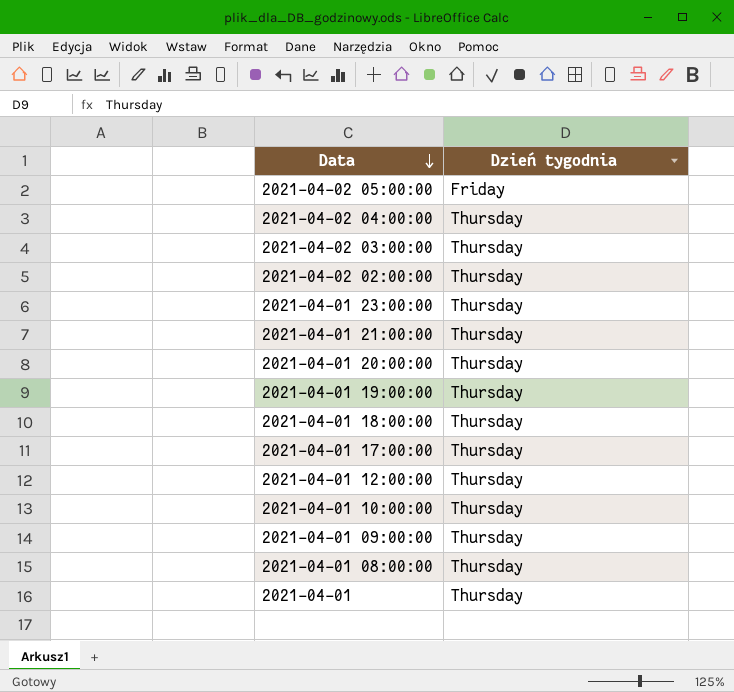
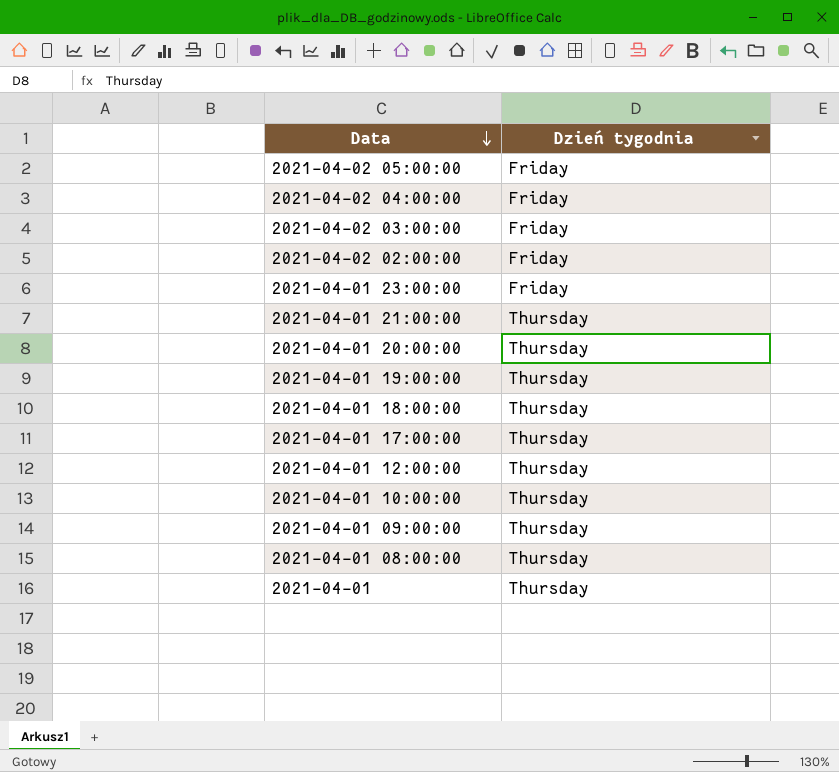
2021-04-02 04:00:00 | Dzień tygodnia: Thursday -> Friday
2021-04-02 03:00:00 | Dzień tygodnia: Thursday -> Friday
2021-04-02 02:00:00 | Dzień tygodnia: Thursday -> Friday
2021-04-01 23:00:00 | Dzień tygodnia: Thursday -> Friday

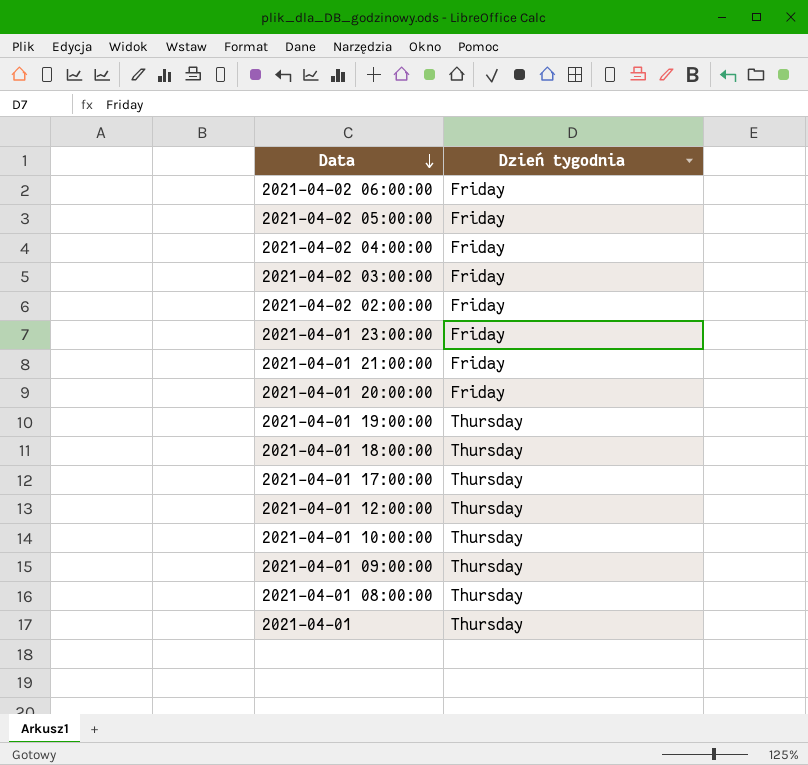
row 2021-04-02 06:00:00: none -> Friday
2021-04-01 21:00:00 | Dzień tygodnia: Thursday -> Friday
2021-04-01 20:00:00 | Dzień tygodnia: Thursday -> Friday

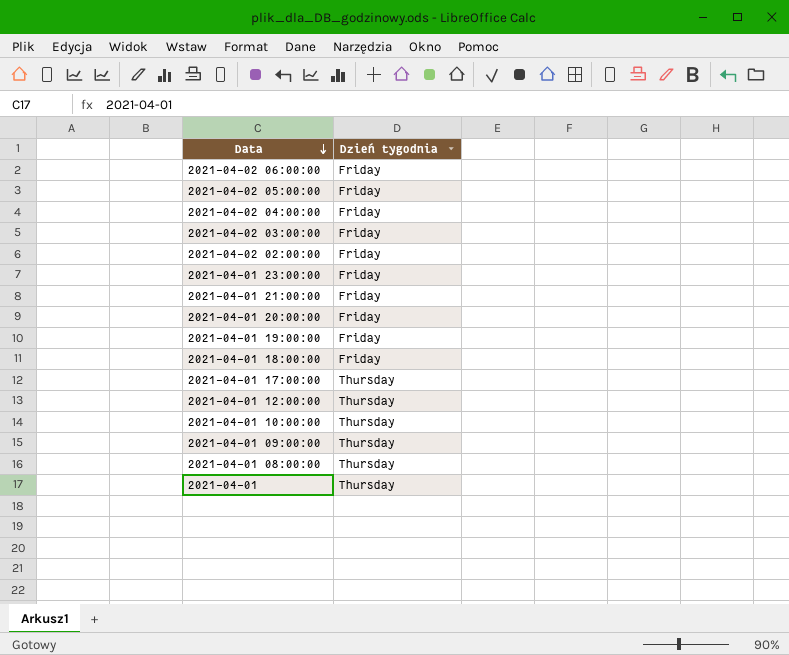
2021-04-01 19:00:00 | Dzień tygodnia: Thursday -> Friday
2021-04-01 18:00:00 | Dzień tygodnia: Thursday -> Friday

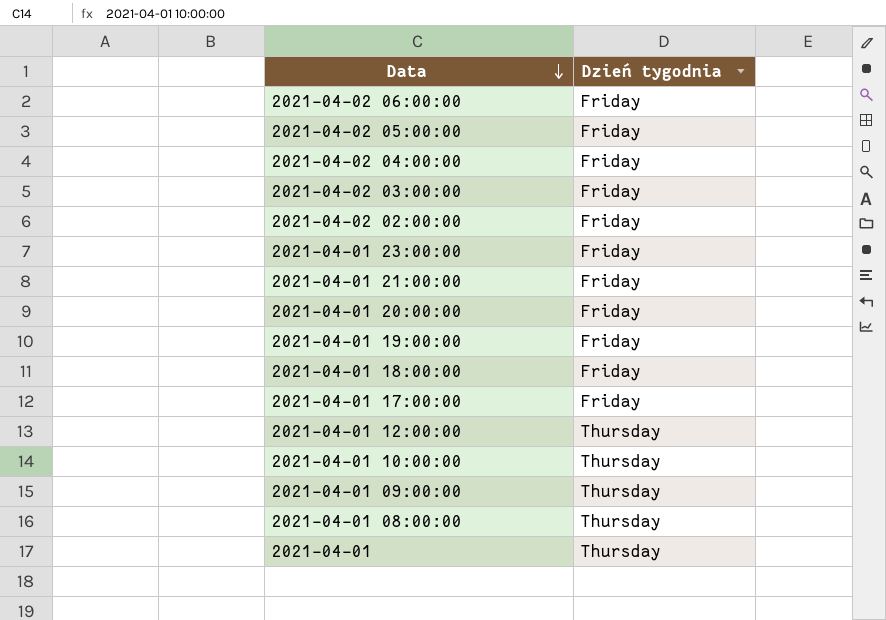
2021-04-01 17:00:00 | Dzień tygodnia: Thursday -> Friday

